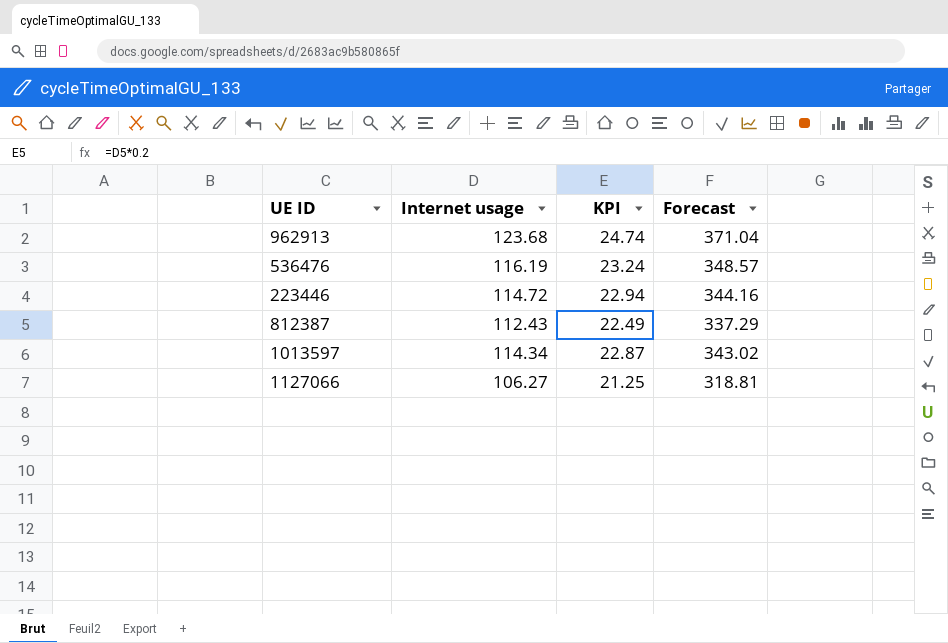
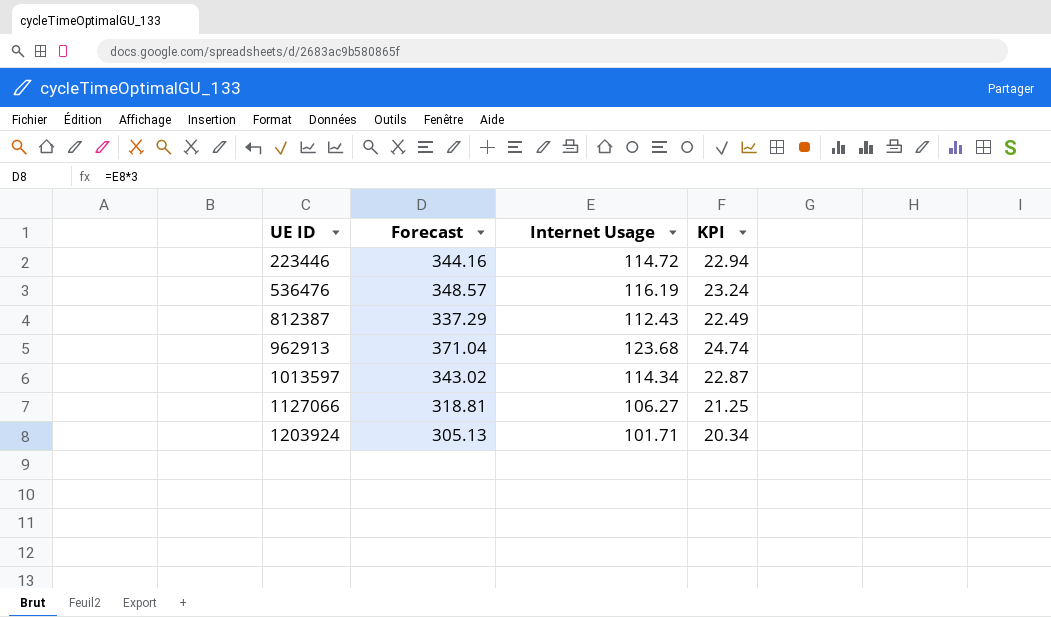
row order: none -> UE ID ascending
column Forecast | position: 4 -> 2
column name: Internet usage -> Internet Usage
row 1203924: none -> 305.13 | 101.71 | 20.34

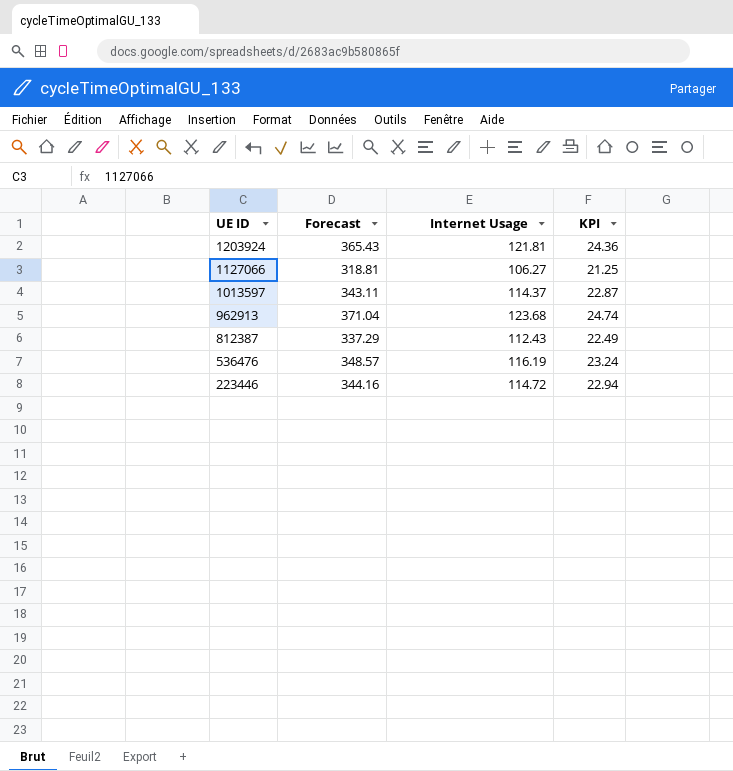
row order: UE ID ascending -> UE ID descending
1203924 | Forecast: 305.13 -> 365.43
1203924 | Internet Usage: 101.71 -> 121.81
1203924 | KPI: 20.34 -> 24.36
1013597 | Forecast: 343.02 -> 343.11
1013597 | Internet Usage: 114.34 -> 114.37

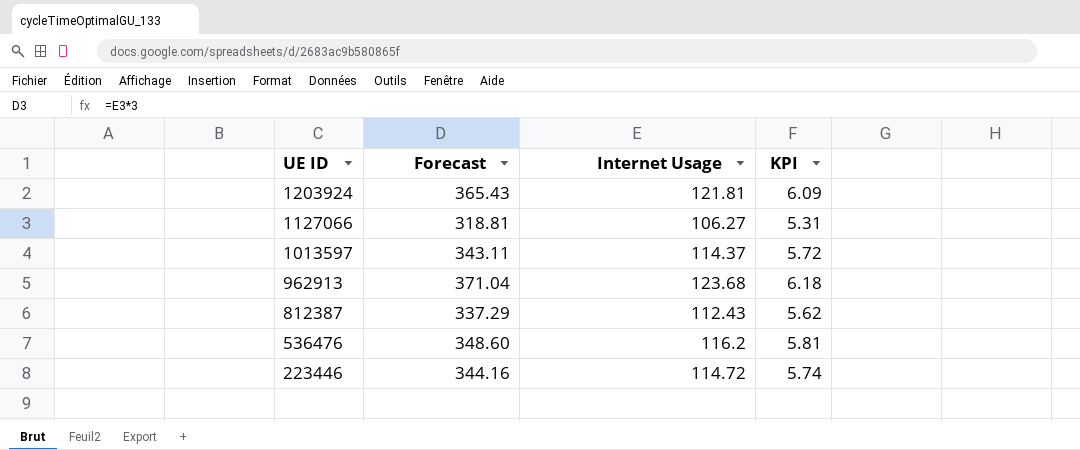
column KPI | formula: [Internet Usage] * 0.2 -> [Internet Usage] * 0.05
536476 | Forecast: 348.57 -> 348.60
536476 | Internet Usage: 116.19 -> 116.2

